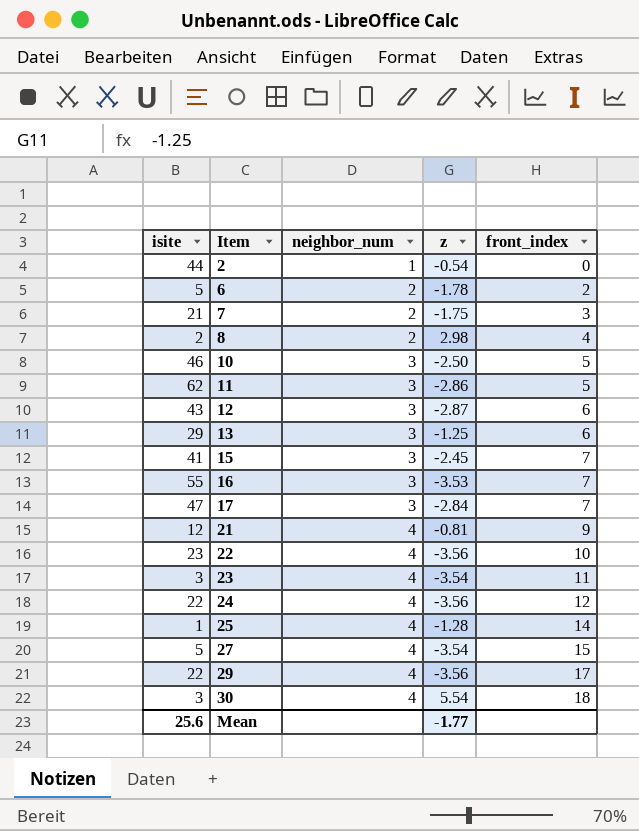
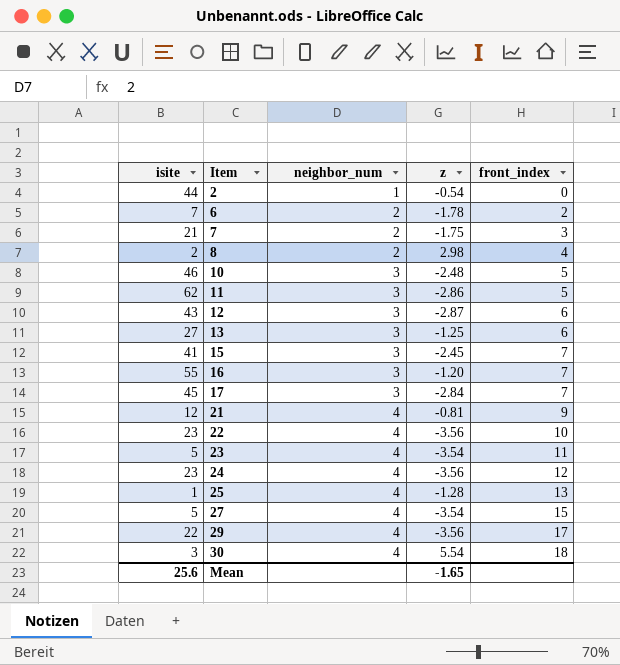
6 | isite: 5 -> 7
10 | z: -2.50 -> -2.48
13 | isite: 29 -> 27
16 | z: -3.53 -> -1.20
17 | isite: 47 -> 45
23 | isite: 3 -> 5
24 | isite: 22 -> 23
25 | front_index: 14 -> 13
Mean | z: -1.77 -> -1.65

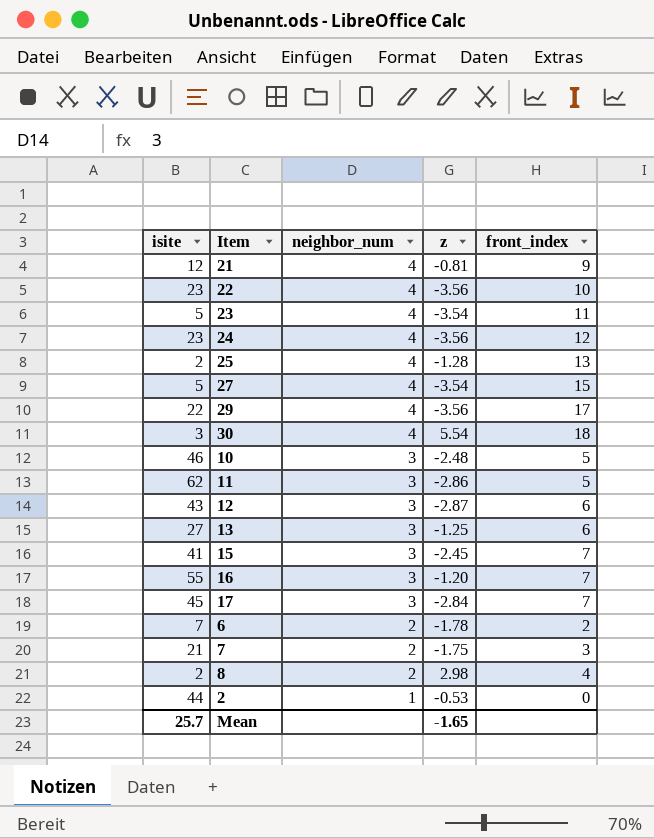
row order: Item ascending -> neighbor_num descending
25 | isite: 1 -> 2
2 | z: -0.54 -> -0.53
Mean | isite: 25.6 -> 25.7

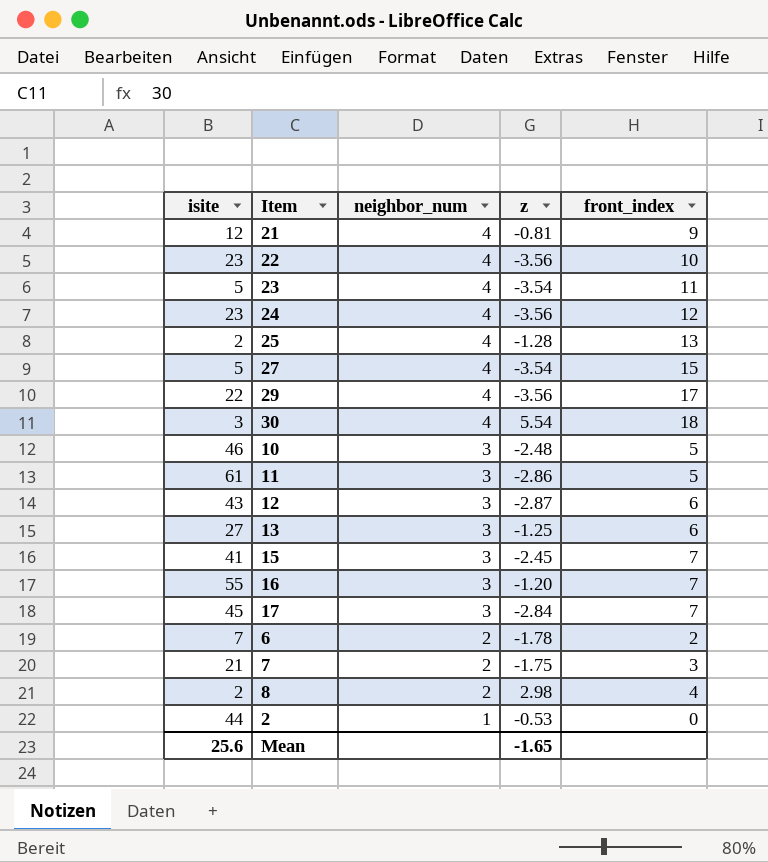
11 | isite: 62 -> 61
Mean | isite: 25.7 -> 25.6

